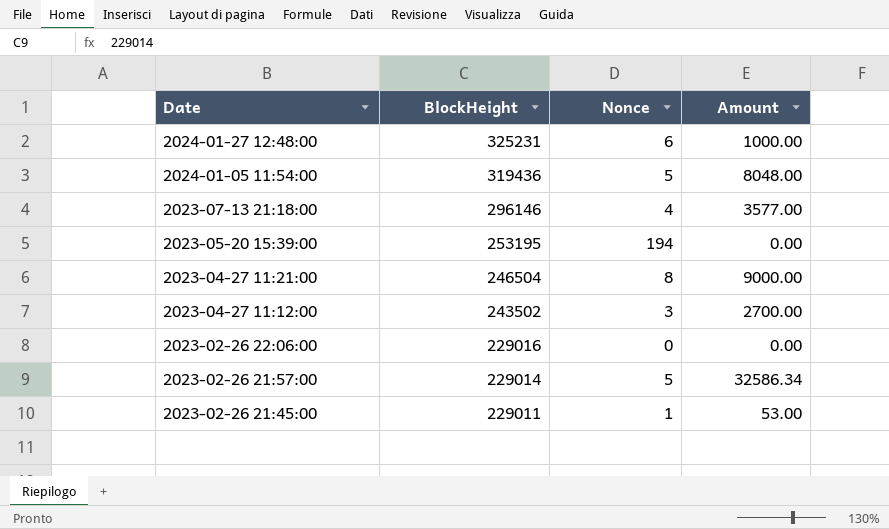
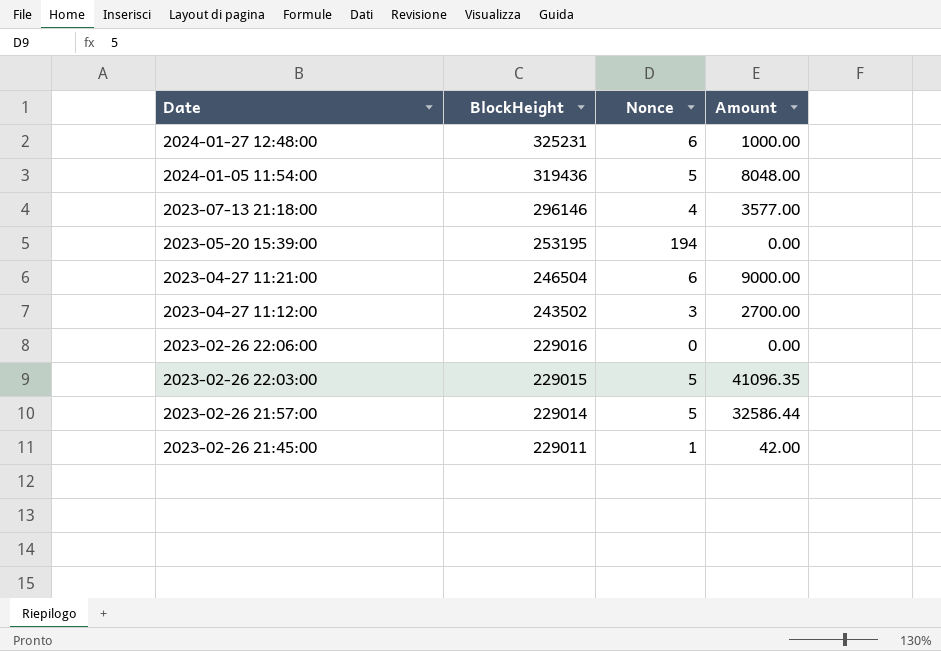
2023-04-27 11:21:00 | Nonce: 8 -> 6
row 2023-02-26 22:03:00: none -> 229015 | 5 | 41096.35
2023-02-26 21:57:00 | Amount: 32586.34 -> 32586.44
2023-02-26 21:45:00 | Amount: 53.00 -> 42.00

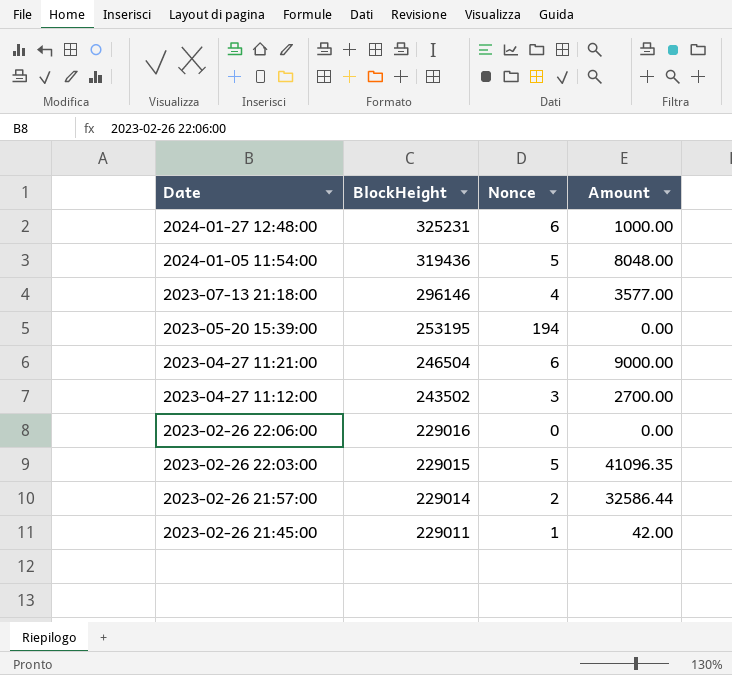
2023-02-26 21:57:00 | Nonce: 5 -> 2

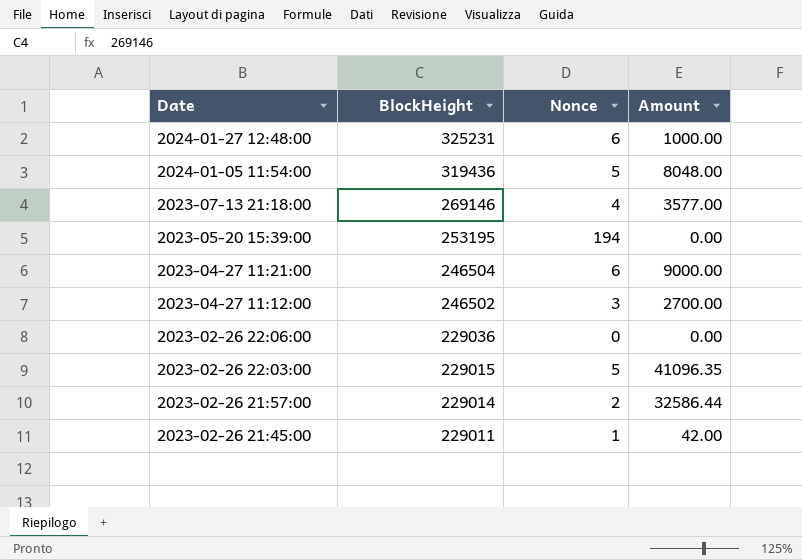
2023-07-13 21:18:00 | BlockHeight: 296146 -> 269146
2023-04-27 11:12:00 | BlockHeight: 243502 -> 246502
2023-02-26 22:06:00 | BlockHeight: 229016 -> 229036

